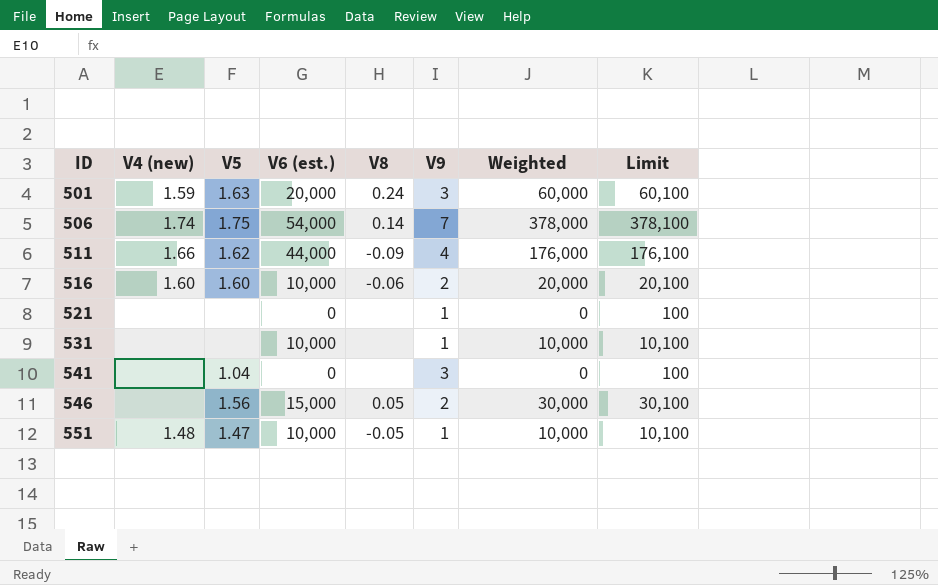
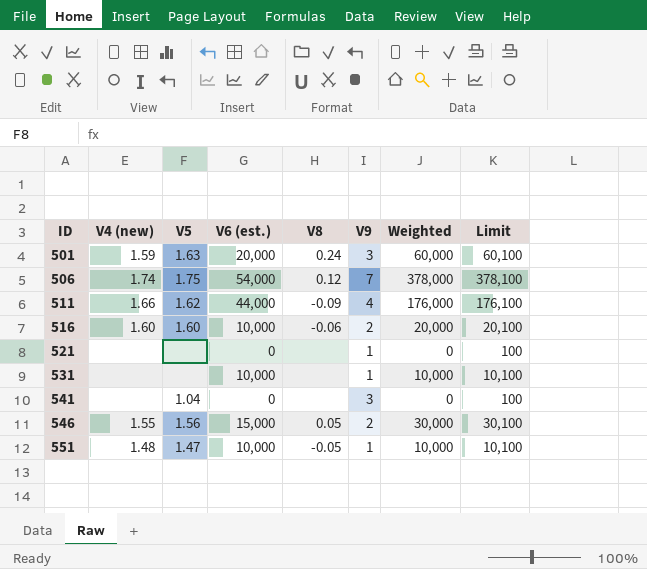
506 | V8: 0.14 -> 0.12
546 | V4 (new): none -> 1.55

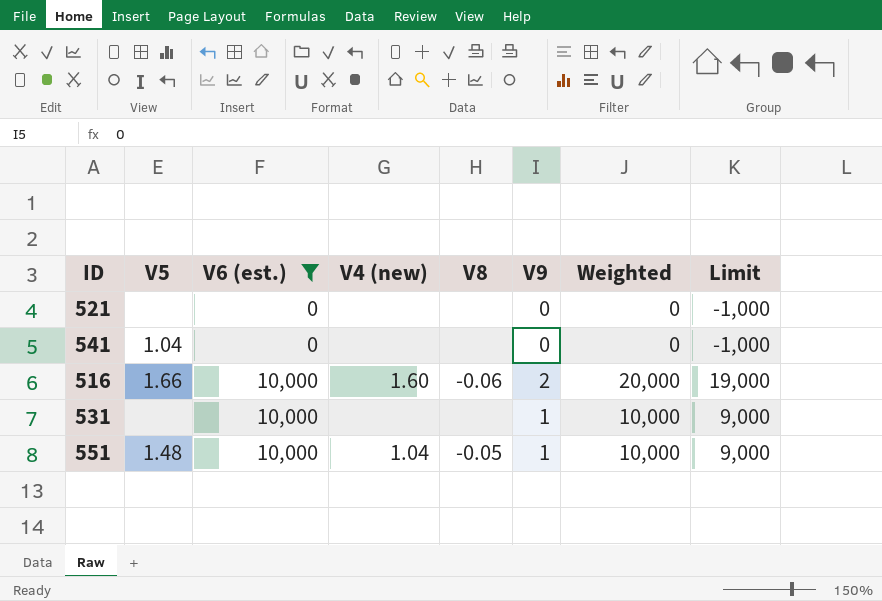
filter: none -> V6 (est.) <= 10,000
row order: ID ascending -> V6 (est.) ascending
column V4 (new) | position: 2 -> 4
column Limit | formula: [Weighted] + 100 -> [Weighted] - 1000
521 | V9: 1 -> 0
541 | V9: 3 -> 0
516 | V5: 1.60 -> 1.66
551 | V5: 1.47 -> 1.48
551 | V4 (new): 1.48 -> 1.04

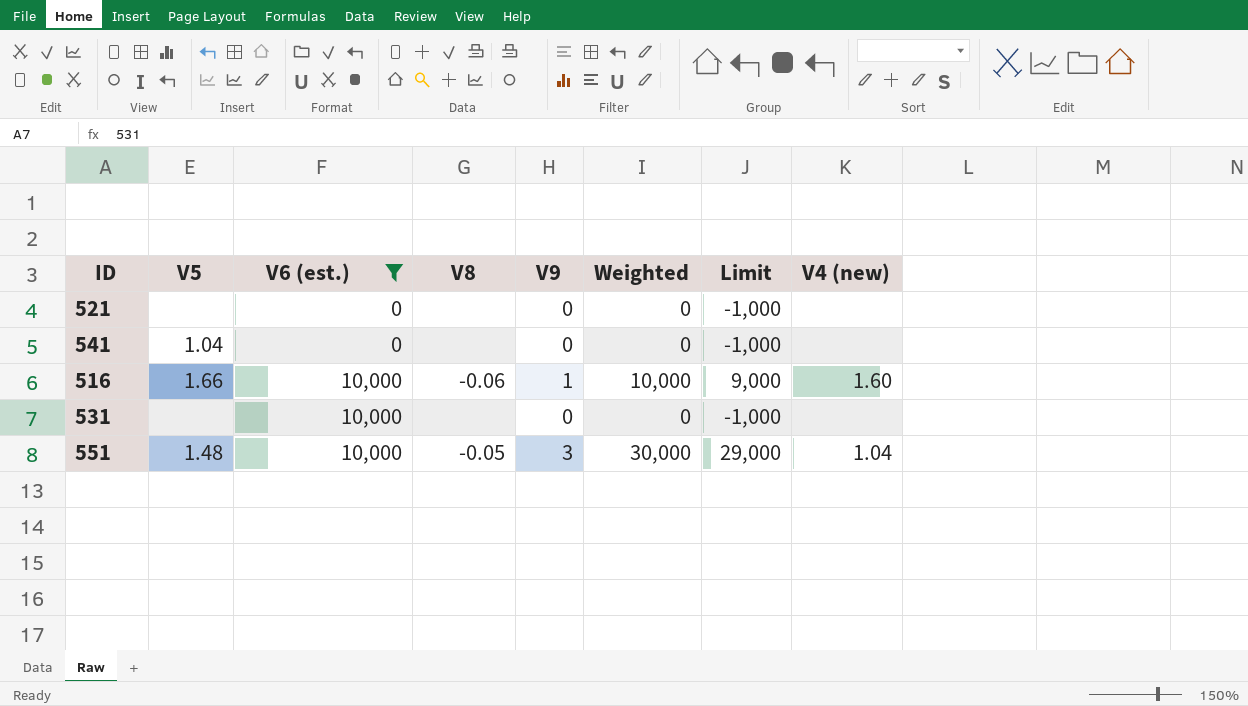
column V4 (new) | position: 4 -> 8
516 | V9: 2 -> 1
516 | Weighted: 20,000 -> 10,000
516 | Limit: 19,000 -> 9,000
531 | V9: 1 -> 0
531 | Weighted: 10,000 -> 0
531 | Limit: 9,000 -> -1,000
551 | V9: 1 -> 3
551 | Weighted: 10,000 -> 30,000
551 | Limit: 9,000 -> 29,000

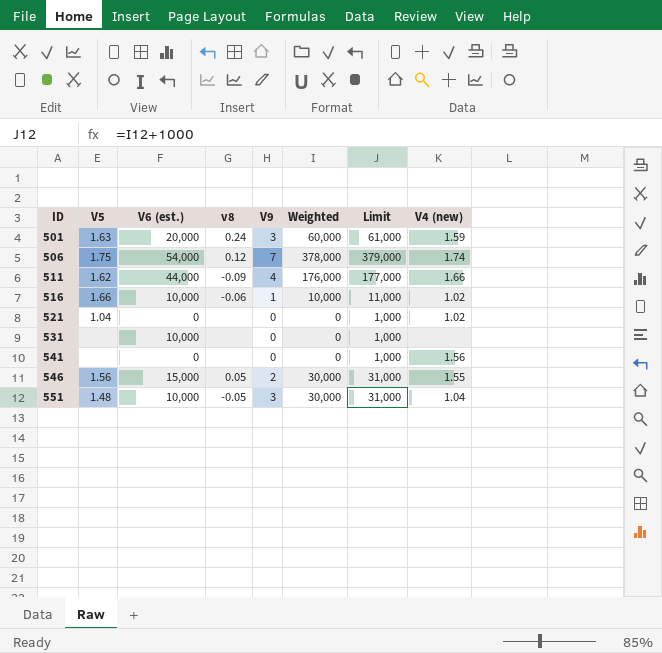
filter: V6 (est.) <= 10,000 -> none
row order: V6 (est.) ascending -> ID ascending
column name: V8 -> v8
column Limit | formula: [Weighted] - 1000 -> [Weighted] + 1000
516 | V4 (new): 1.60 -> 1.02
521 | V5: none -> 1.04
521 | V4 (new): none -> 1.02
541 | V5: 1.04 -> none
541 | V4 (new): none -> 1.56

